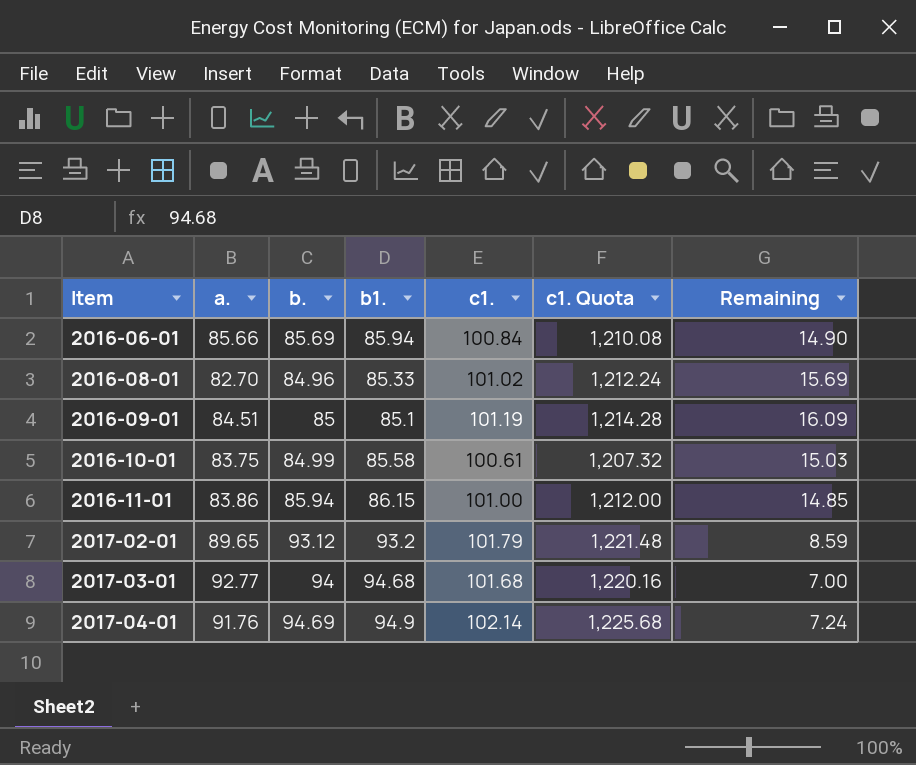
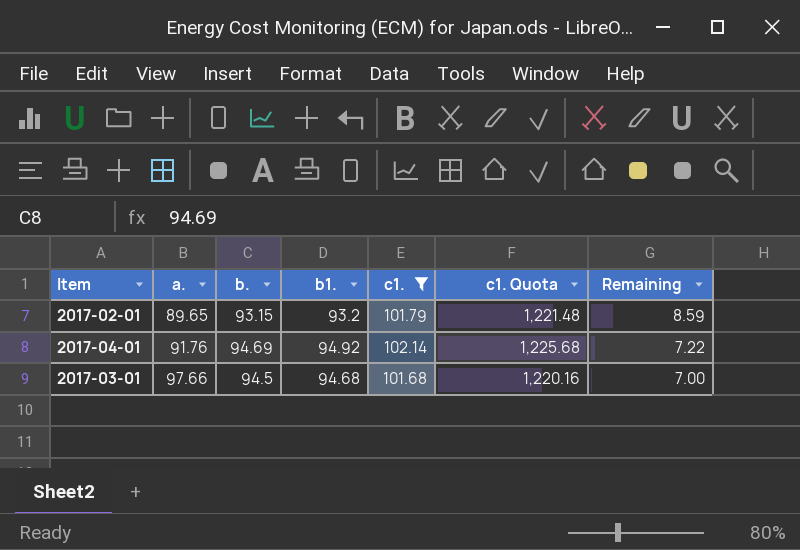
filter: none -> c1. >= 101.68
row order: Item ascending -> a. ascending
2017-02-01 | b.: 93.12 -> 93.15
2017-04-01 | b1.: 94.9 -> 94.92
2017-04-01 | Remaining: 7.24 -> 7.22
2017-03-01 | a.: 92.77 -> 97.66
2017-03-01 | b.: 94 -> 94.5

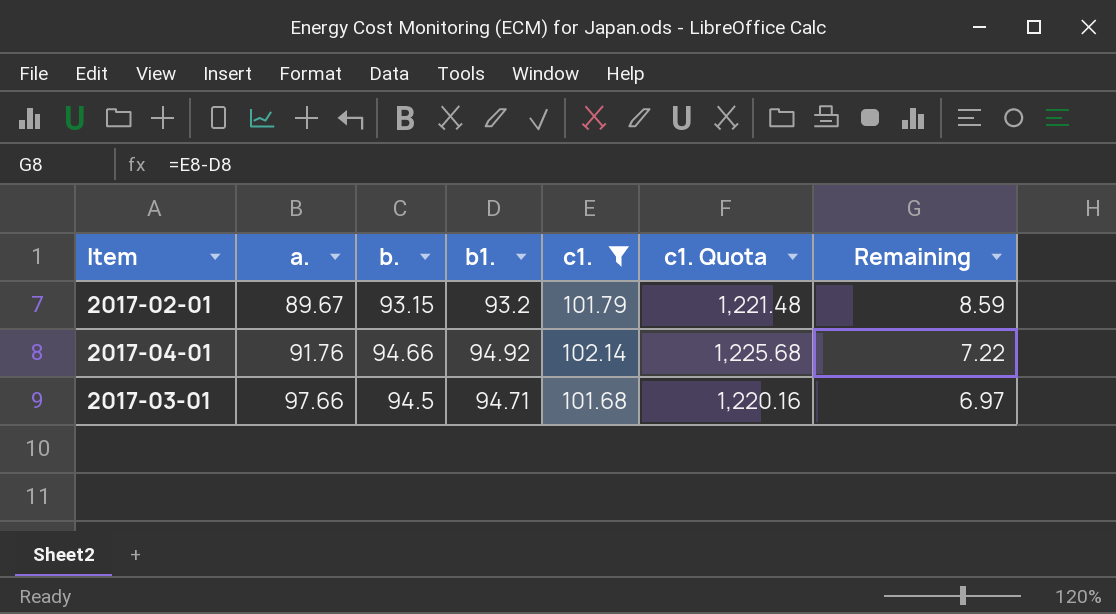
2017-02-01 | a.: 89.65 -> 89.67
2017-04-01 | b.: 94.69 -> 94.66
2017-03-01 | b1.: 94.68 -> 94.71
2017-03-01 | Remaining: 7.00 -> 6.97

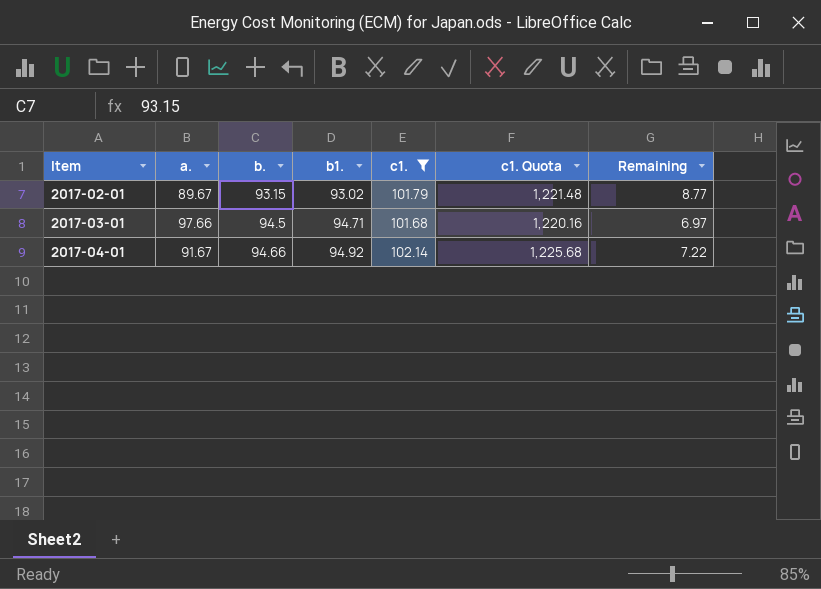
row order: a. ascending -> Item ascending
2017-02-01 | b1.: 93.2 -> 93.02
2017-02-01 | Remaining: 8.59 -> 8.77
2017-04-01 | a.: 91.76 -> 91.67

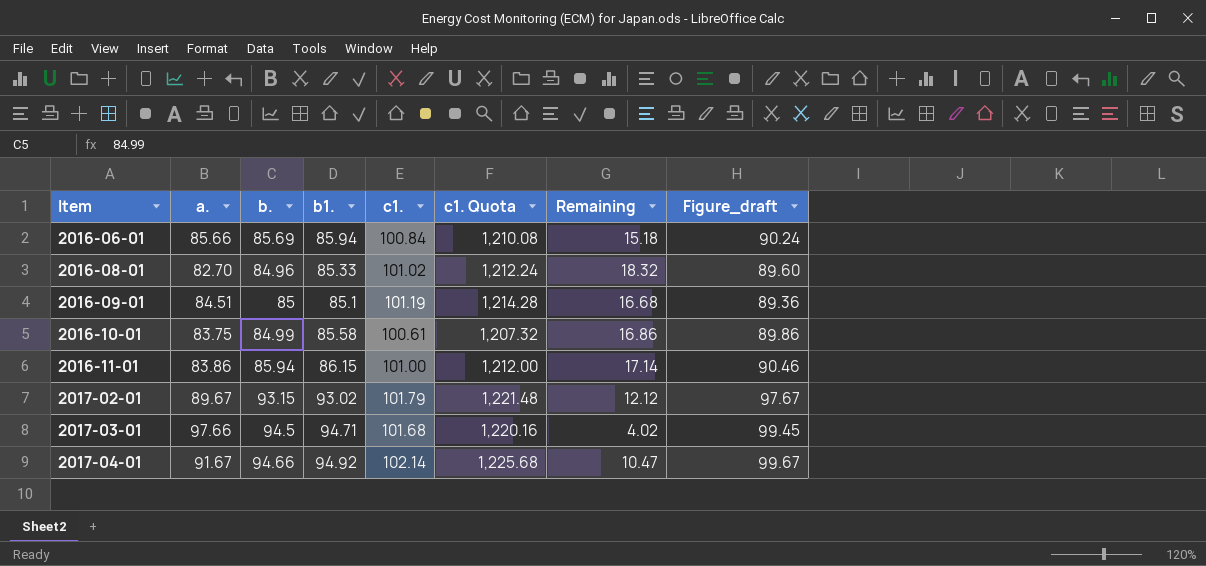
filter: c1. >= 101.68 -> none
column Remaining | formula: [c1.] - [b1.] -> [c1.] - [a.]
column Figure_draft | formula: none -> [b1.] * 1.05

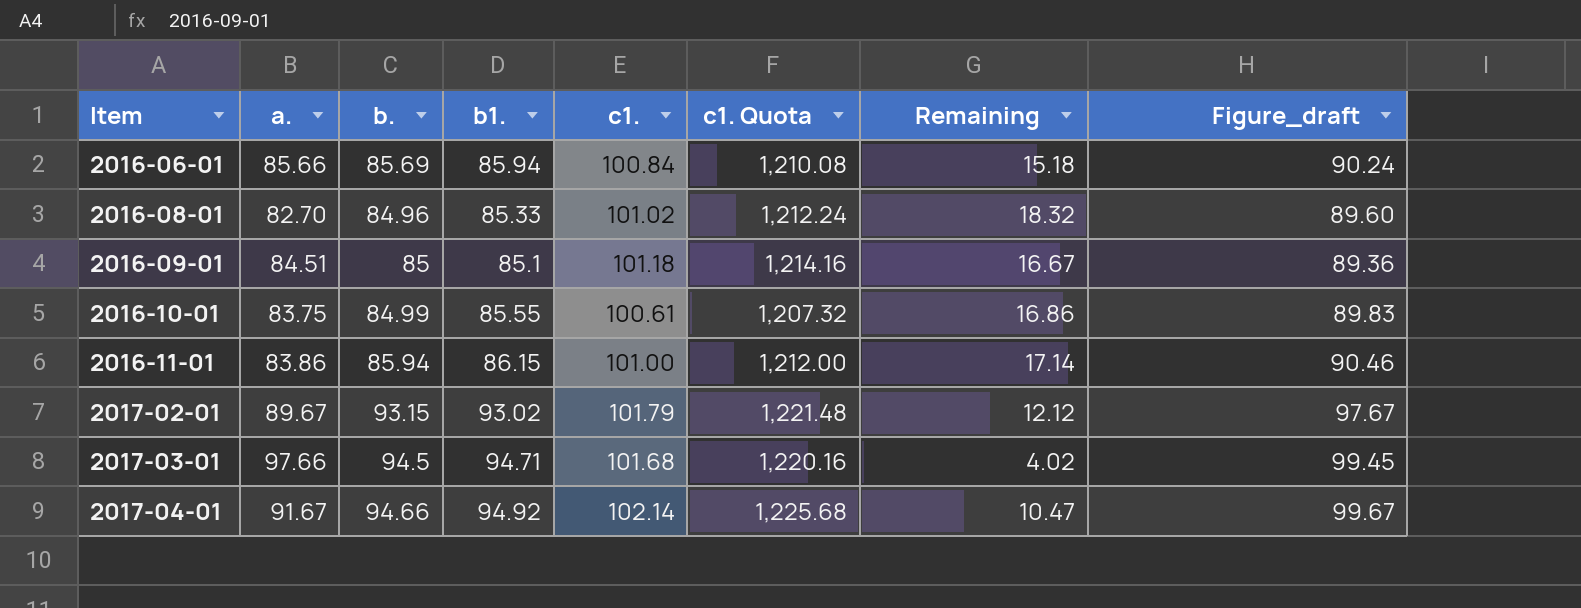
2016-09-01 | c1.: 101.19 -> 101.18
2016-09-01 | c1. Quota: 1,214.28 -> 1,214.16
2016-09-01 | Remaining: 16.68 -> 16.67
2016-10-01 | b1.: 85.58 -> 85.55
2016-10-01 | Figure_draft: 89.86 -> 89.83

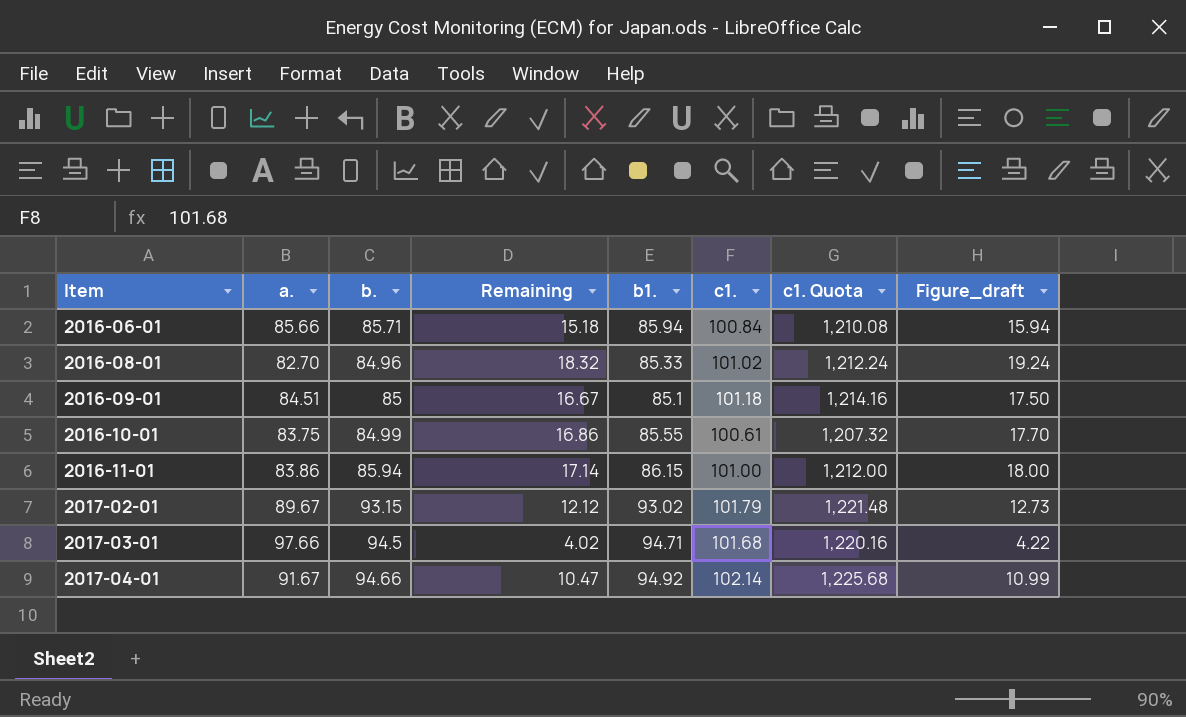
column Remaining | position: 7 -> 4
column Figure_draft | formula: [b1.] * 1.05 -> [Remaining] * 1.05
2016-06-01 | b.: 85.69 -> 85.71

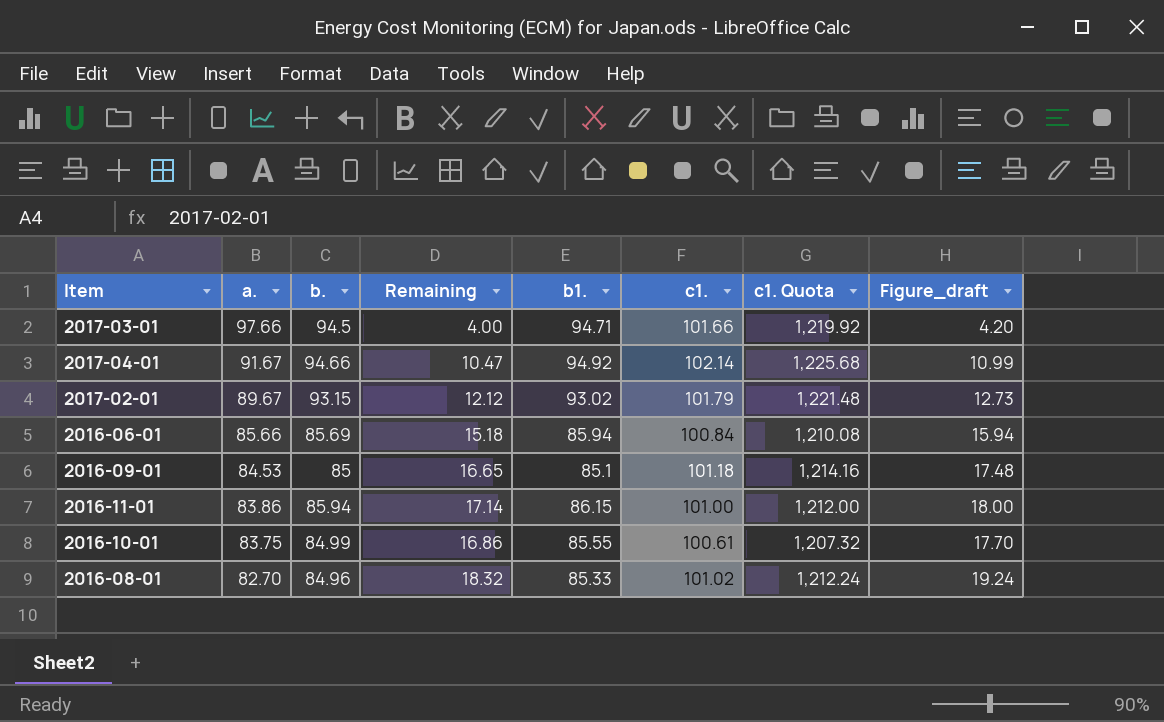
row order: Item ascending -> a. descending
2017-03-01 | Remaining: 4.02 -> 4.00
2017-03-01 | c1.: 101.68 -> 101.66
2017-03-01 | c1. Quota: 1,220.16 -> 1,219.92
2017-03-01 | Figure_draft: 4.22 -> 4.20
2016-06-01 | b.: 85.71 -> 85.69
2016-09-01 | a.: 84.51 -> 84.53
2016-09-01 | Remaining: 16.67 -> 16.65
2016-09-01 | Figure_draft: 17.50 -> 17.48

